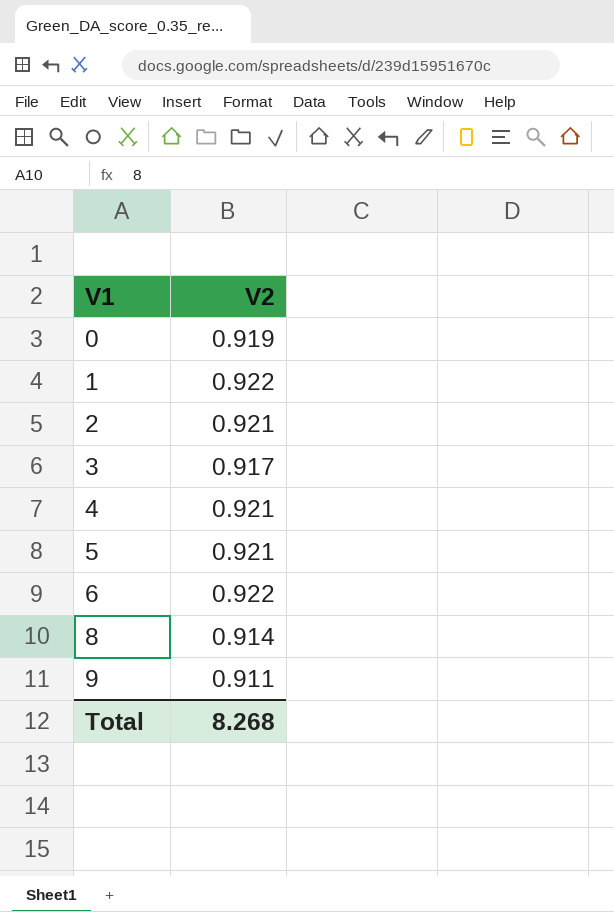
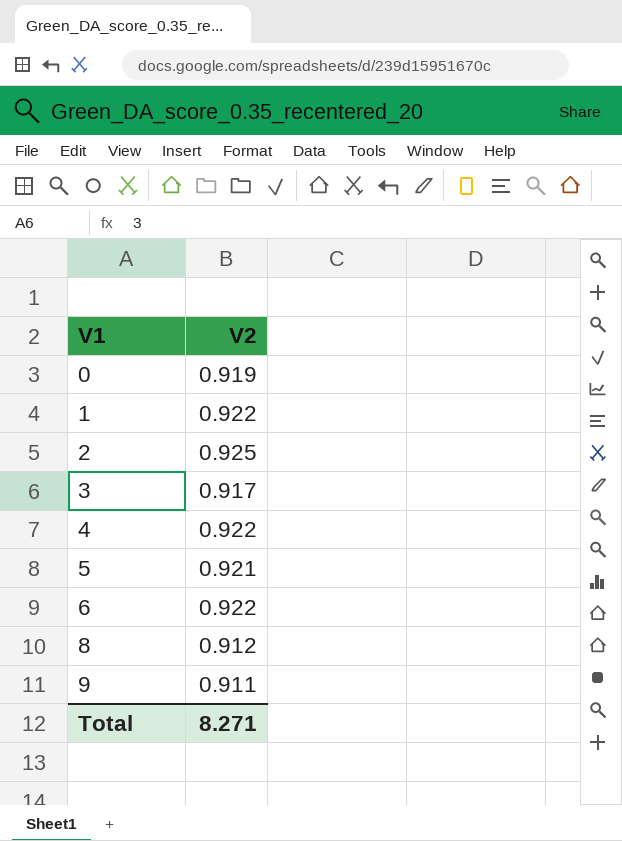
2 | V2: 0.921 -> 0.925
4 | V2: 0.921 -> 0.922
8 | V2: 0.914 -> 0.912
Total | V2: 8.268 -> 8.271

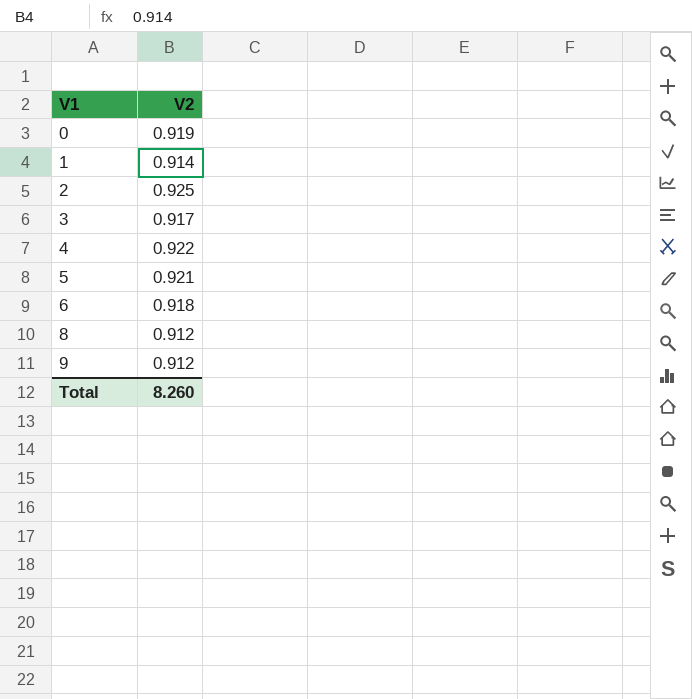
1 | V2: 0.922 -> 0.914
6 | V2: 0.922 -> 0.918
9 | V2: 0.911 -> 0.912
Total | V2: 8.271 -> 8.260

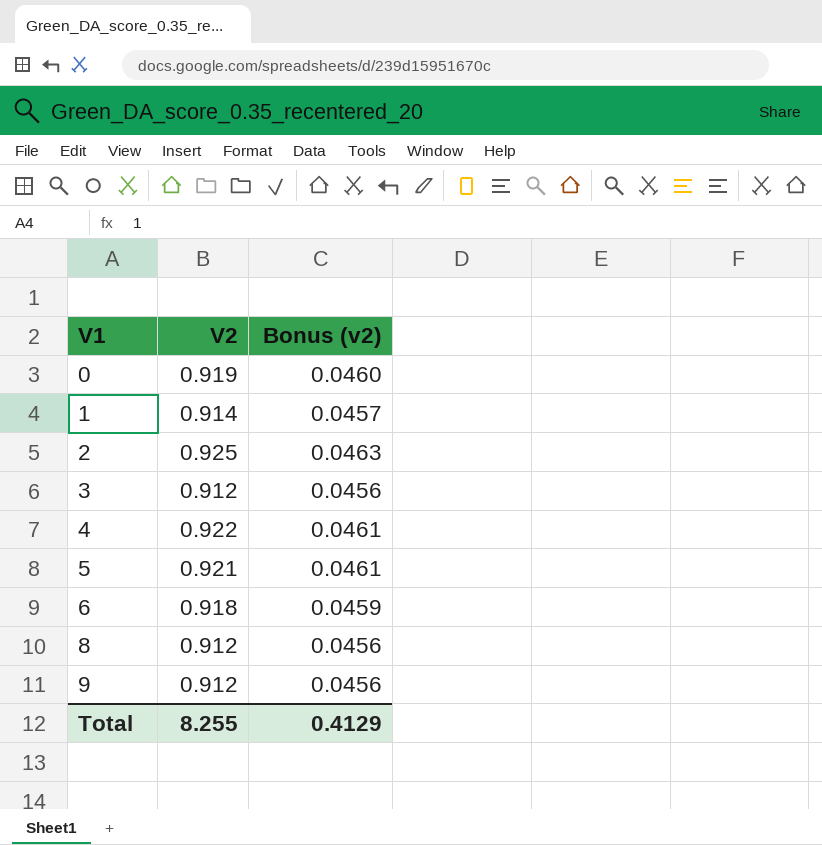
column Bonus (v2) | formula: none -> [V2] * 0.05
3 | V2: 0.917 -> 0.912
Total | V2: 8.260 -> 8.255

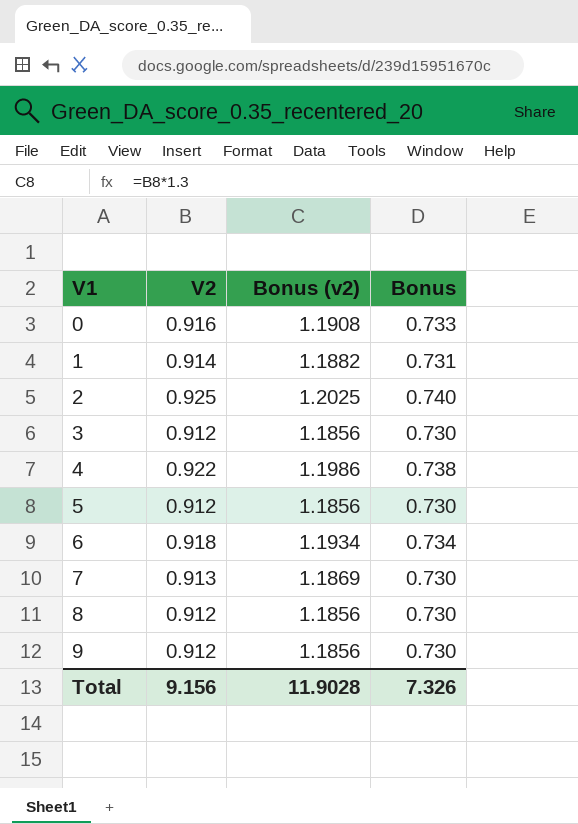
column Bonus (v2) | formula: [V2] * 0.05 -> [V2] * 1.3
column Bonus | formula: none -> [V2] * 0.8
0 | V2: 0.919 -> 0.916
5 | V2: 0.921 -> 0.912
row 7: none -> 0.913 | 1.1869 | 0.730
Total | V2: 8.255 -> 9.156
Total | Bonus (v2): 0.4129 -> 11.9028

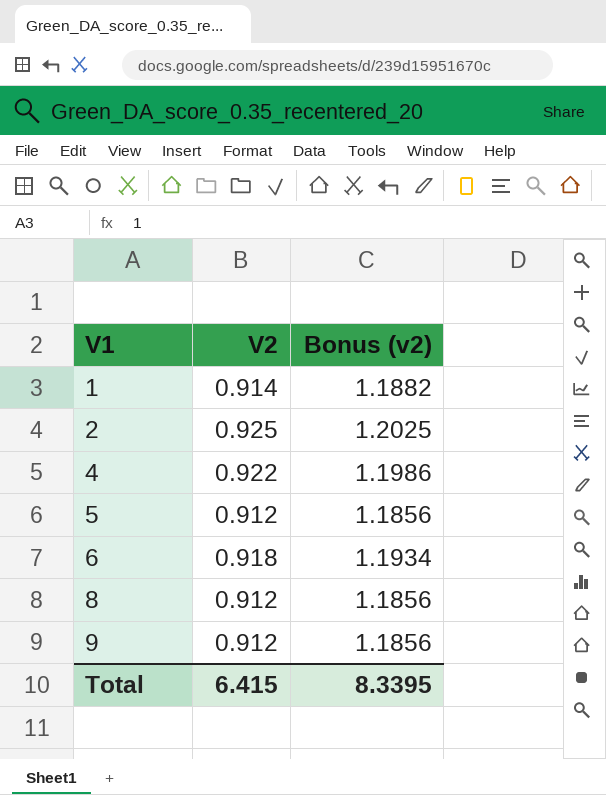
column Bonus | formula: [V2] * 0.8 -> none
row 0: 0.916 | 1.1908 | 0.733 -> none
row 3: 0.912 | 1.1856 | 0.730 -> none
row 7: 0.913 | 1.1869 | 0.730 -> none
Total | V2: 9.156 -> 6.415
Total | Bonus (v2): 11.9028 -> 8.3395

